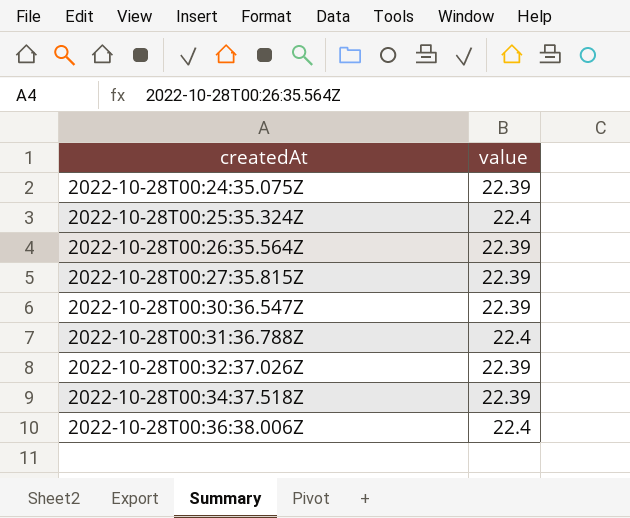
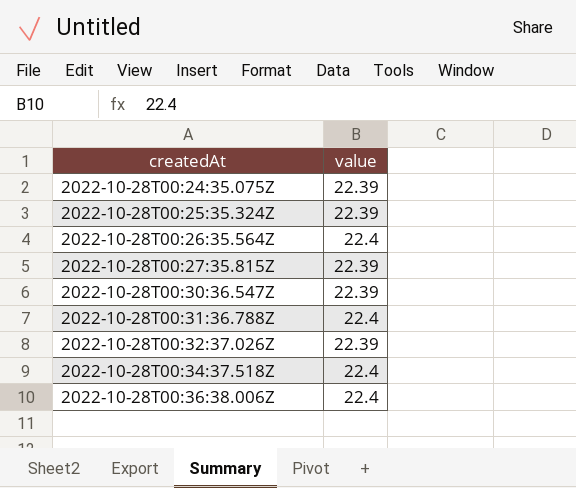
2022-10-28T00:25:35.324Z | value: 22.4 -> 22.39
2022-10-28T00:26:35.564Z | value: 22.39 -> 22.4
2022-10-28T00:34:37.518Z | value: 22.39 -> 22.4

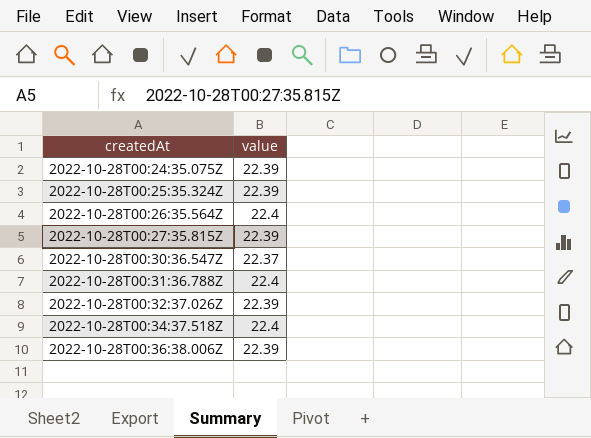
2022-10-28T00:30:36.547Z | value: 22.39 -> 22.37
2022-10-28T00:36:38.006Z | value: 22.4 -> 22.39

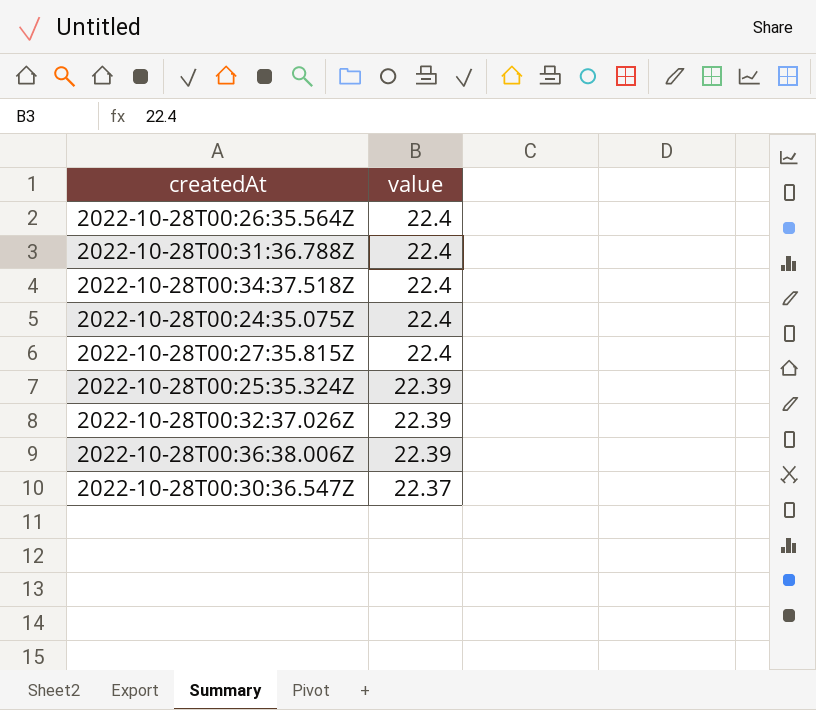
row order: createdAt ascending -> value descending
2022-10-28T00:24:35.075Z | value: 22.39 -> 22.4
2022-10-28T00:27:35.815Z | value: 22.39 -> 22.4

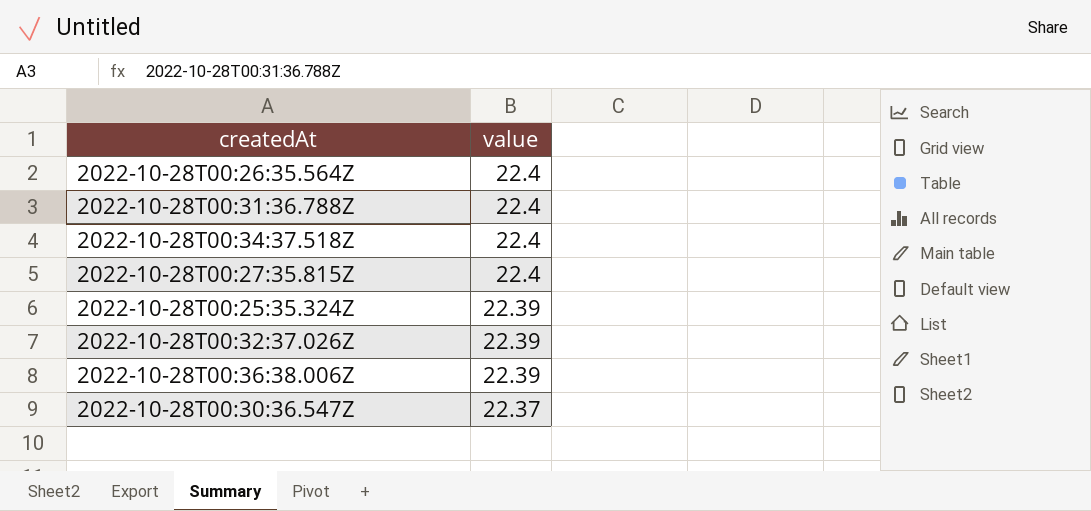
row 2022-10-28T00:24:35.075Z: 22.4 -> none

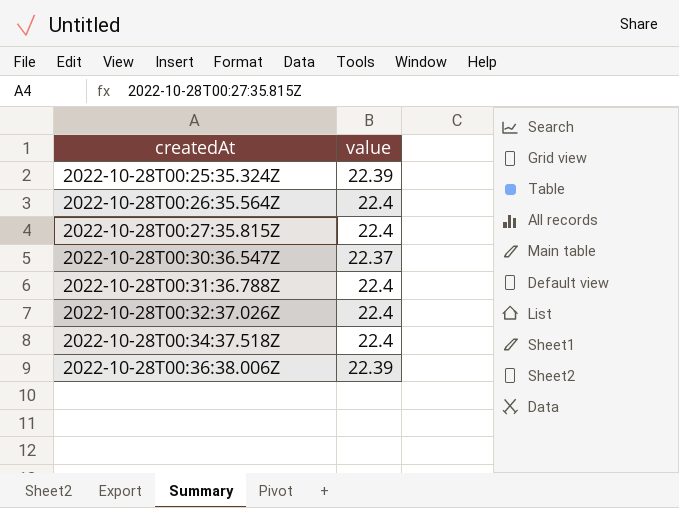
row order: value descending -> createdAt ascending
2022-10-28T00:32:37.026Z | value: 22.39 -> 22.4

